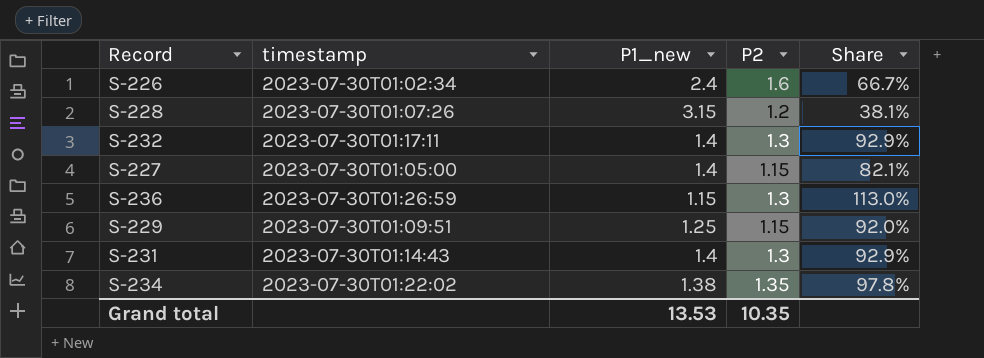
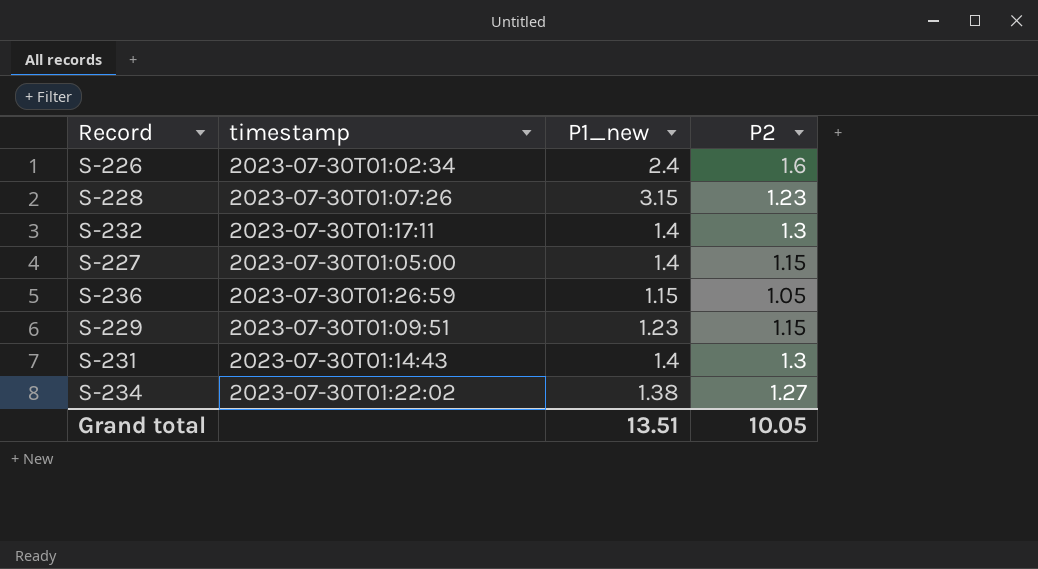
column Share | formula: [P2] / [P1_new] -> none
S-228 | P2: 1.2 -> 1.23
S-236 | P2: 1.3 -> 1.05
S-229 | P1_new: 1.25 -> 1.23
S-234 | P2: 1.35 -> 1.27
Grand total | P1_new: 13.53 -> 13.51
Grand total | P2: 10.35 -> 10.05

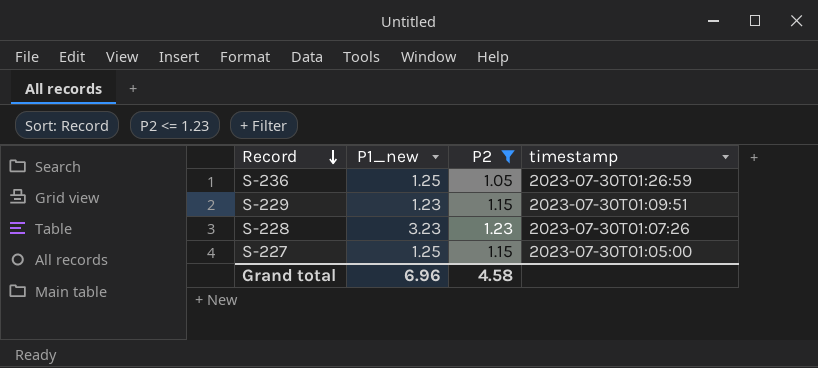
filter: none -> P2 <= 1.23
row order: none -> Record descending
column timestamp | position: 2 -> 4
S-236 | P1_new: 1.15 -> 1.25
S-228 | P1_new: 3.15 -> 3.23
S-227 | P1_new: 1.4 -> 1.25
Grand total | P1_new: 13.51 -> 6.96
Grand total | P2: 10.05 -> 4.58

